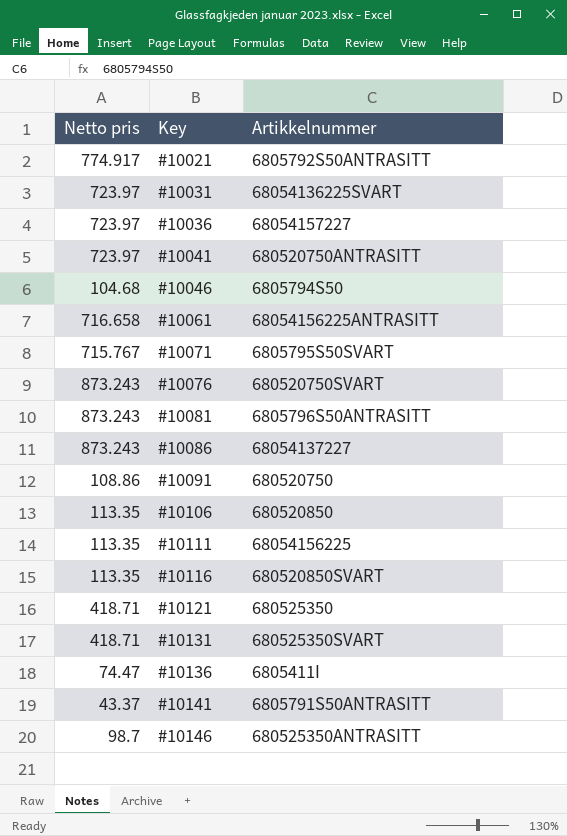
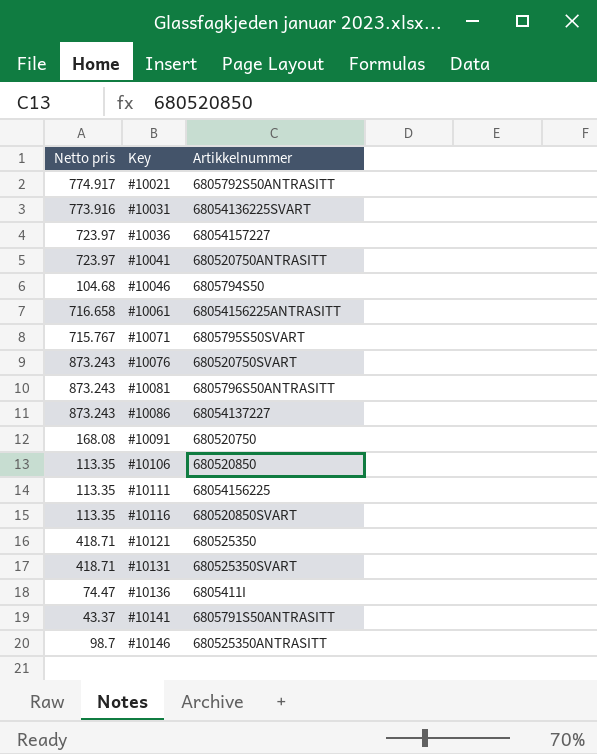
#10031 | Netto pris: 723.97 -> 773.916
#10091 | Netto pris: 108.86 -> 168.08

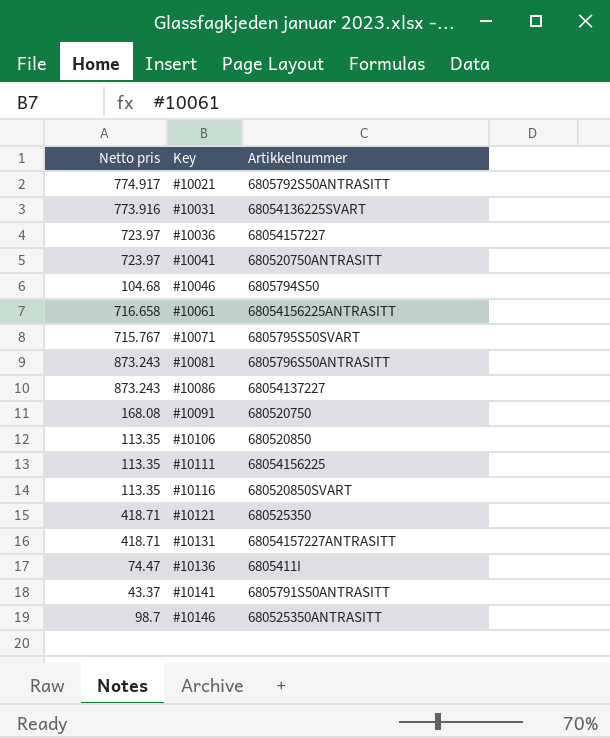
row #10076: 873.243 | 680520750SVART -> none
#10131 | Artikkelnummer: 680525350SVART -> 68054157227ANTRASITT

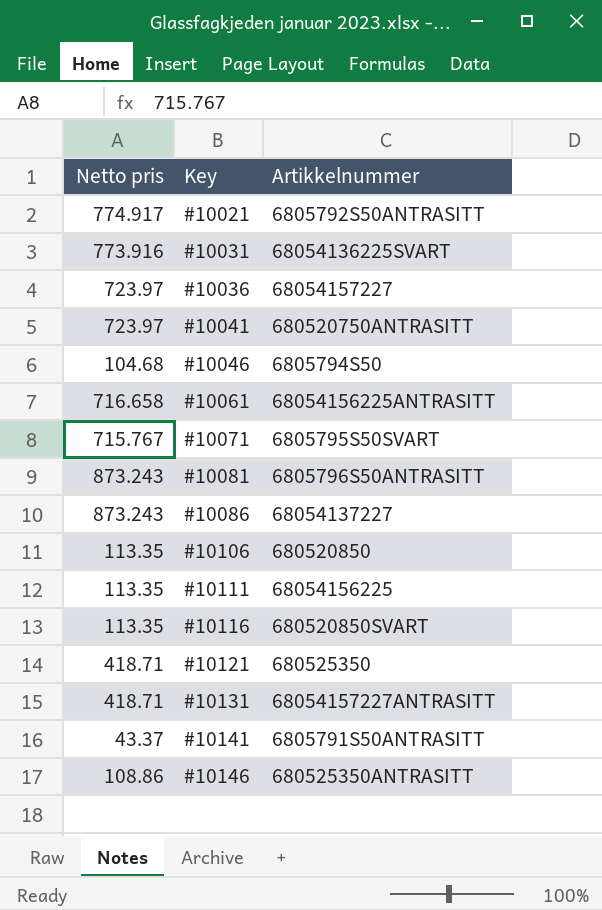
row #10091: 168.08 | 680520750 -> none
row #10136: 74.47 | 6805411I -> none
#10146 | Netto pris: 98.7 -> 108.86

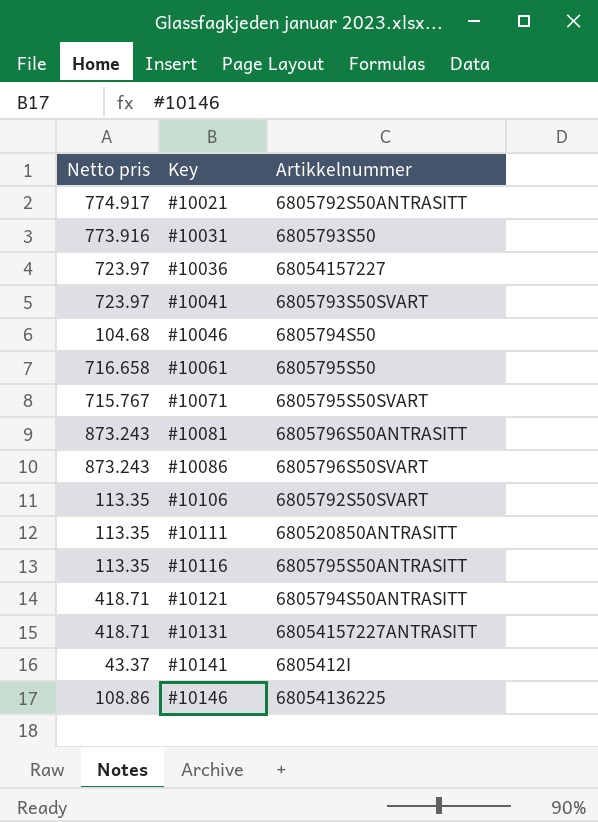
#10031 | Artikkelnummer: 68054136225SVART -> 6805793S50
#10041 | Artikkelnummer: 680520750ANTRASITT -> 6805793S50SVART
#10061 | Artikkelnummer: 68054156225ANTRASITT -> 6805795S50
#10086 | Artikkelnummer: 68054137227 -> 6805796S50SVART
#10106 | Artikkelnummer: 680520850 -> 6805792S50SVART
#10111 | Artikkelnummer: 68054156225 -> 680520850ANTRASITT
#10116 | Artikkelnummer: 680520850SVART -> 6805795S50ANTRASITT
#10121 | Artikkelnummer: 680525350 -> 6805794S50ANTRASITT
#10141 | Artikkelnummer: 6805791S50ANTRASITT -> 6805412I
#10146 | Artikkelnummer: 680525350ANTRASITT -> 68054136225

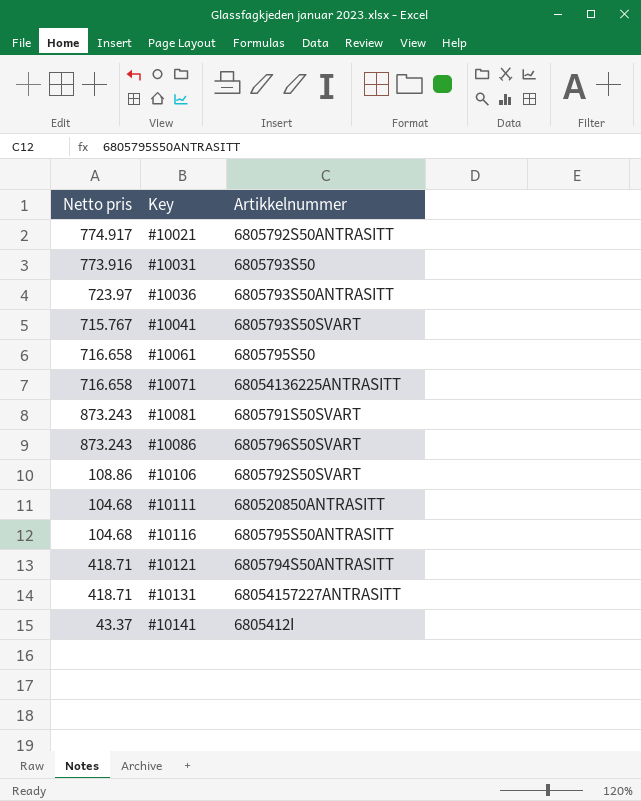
row #10046: 104.68 | 6805794S50 -> none
row #10146: 108.86 | 68054136225 -> none
#10036 | Artikkelnummer: 68054157227 -> 6805793S50ANTRASITT
#10041 | Netto pris: 723.97 -> 715.767
#10071 | Netto pris: 715.767 -> 716.658
#10071 | Artikkelnummer: 6805795S50SVART -> 68054136225ANTRASITT
#10081 | Artikkelnummer: 6805796S50ANTRASITT -> 6805791S50SVART
#10106 | Netto pris: 113.35 -> 108.86
#10111 | Netto pris: 113.35 -> 104.68
#10116 | Netto pris: 113.35 -> 104.68

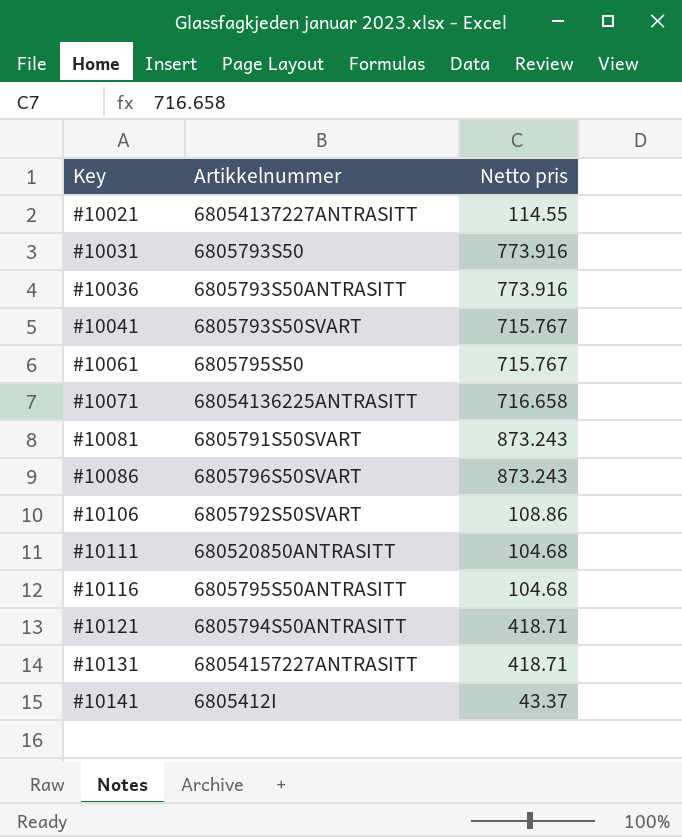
column Netto pris | position: 1 -> 3
#10021 | Artikkelnummer: 6805792S50ANTRASITT -> 68054137227ANTRASITT
#10021 | Netto pris: 774.917 -> 114.55
#10036 | Netto pris: 723.97 -> 773.916
#10061 | Netto pris: 716.658 -> 715.767

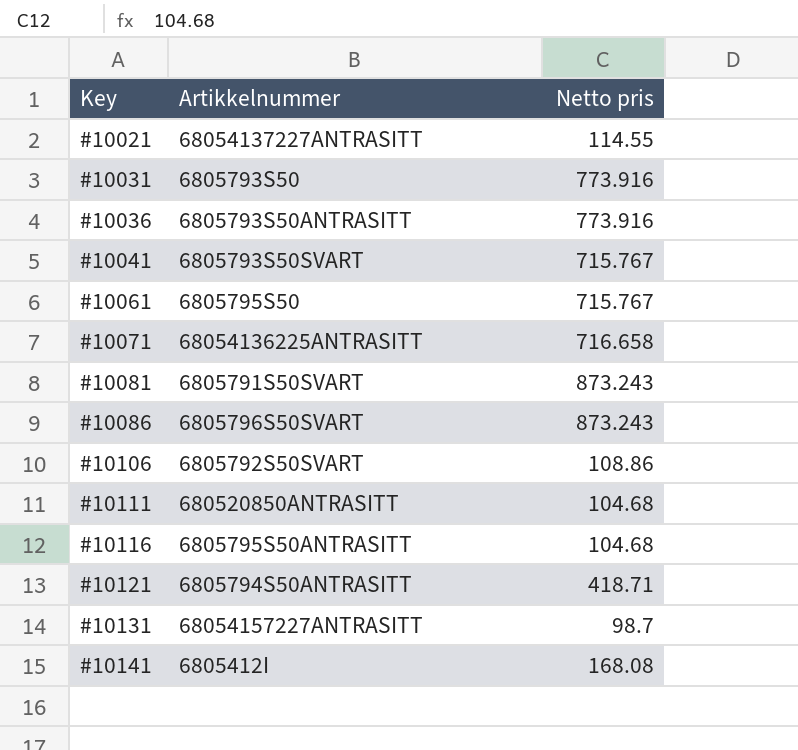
#10131 | Netto pris: 418.71 -> 98.7
#10141 | Netto pris: 43.37 -> 168.08

